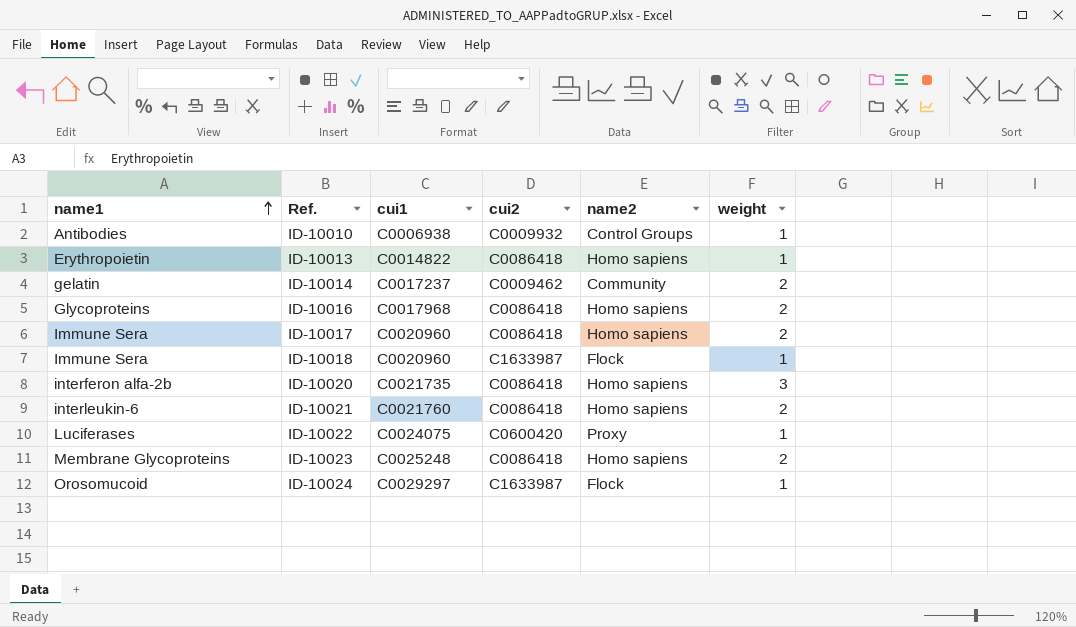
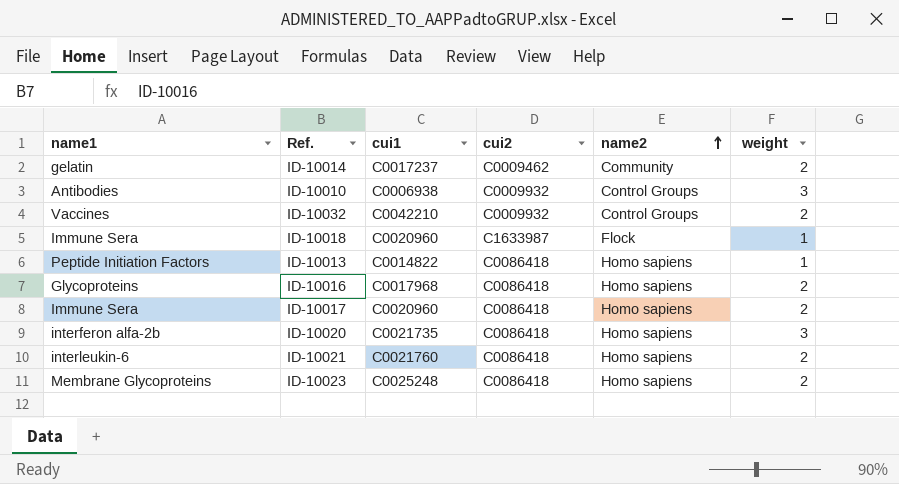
row order: name1 ascending -> name2 ascending
row ID-10022: Luciferases | C0024075 | C0600420 | Proxy | 1 -> none
row ID-10024: Orosomucoid | C0029297 | C1633987 | Flock | 1 -> none
ID-10010 | weight: 1 -> 3
row ID-10032: none -> Vaccines | C0042210 | C0009932 | Control Groups | 2
ID-10013 | name1: Erythropoietin -> Peptide Initiation Factors

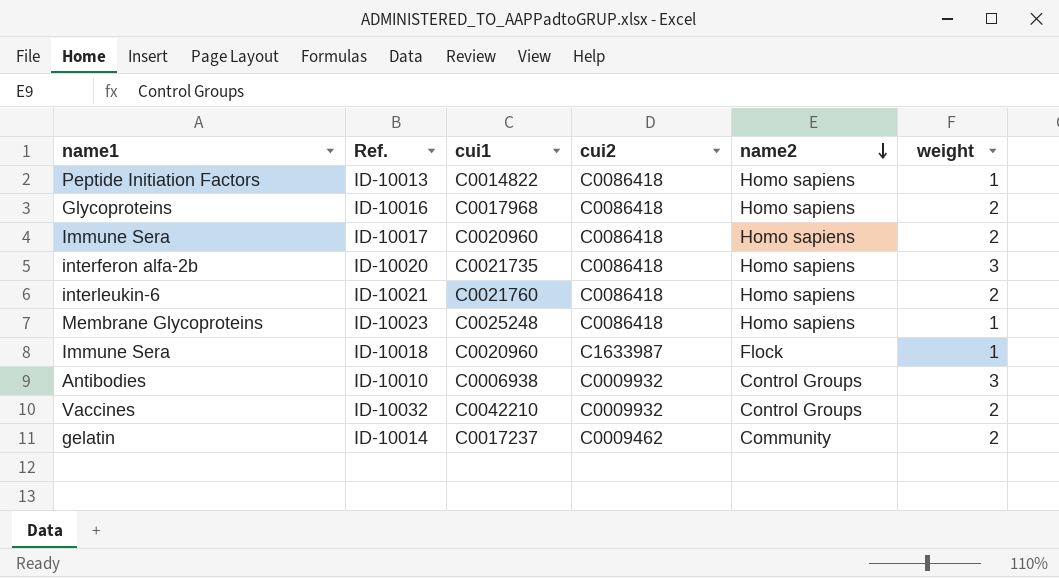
row order: name2 ascending -> name2 descending
ID-10023 | weight: 2 -> 1

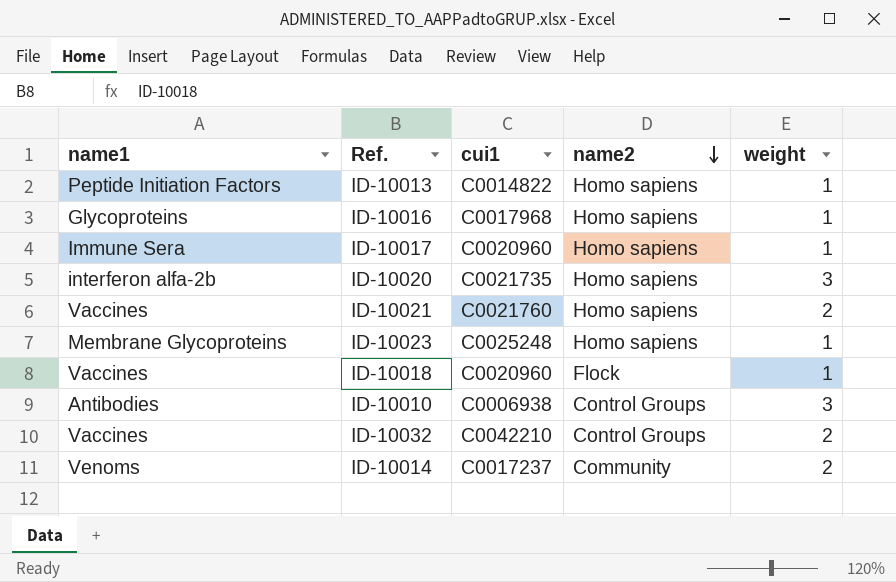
column cui2 | position: 4 -> none
ID-10016 | weight: 2 -> 1
ID-10017 | weight: 2 -> 1
ID-10021 | name1: interleukin-6 -> Vaccines
ID-10018 | name1: Immune Sera -> Vaccines
ID-10014 | name1: gelatin -> Venoms

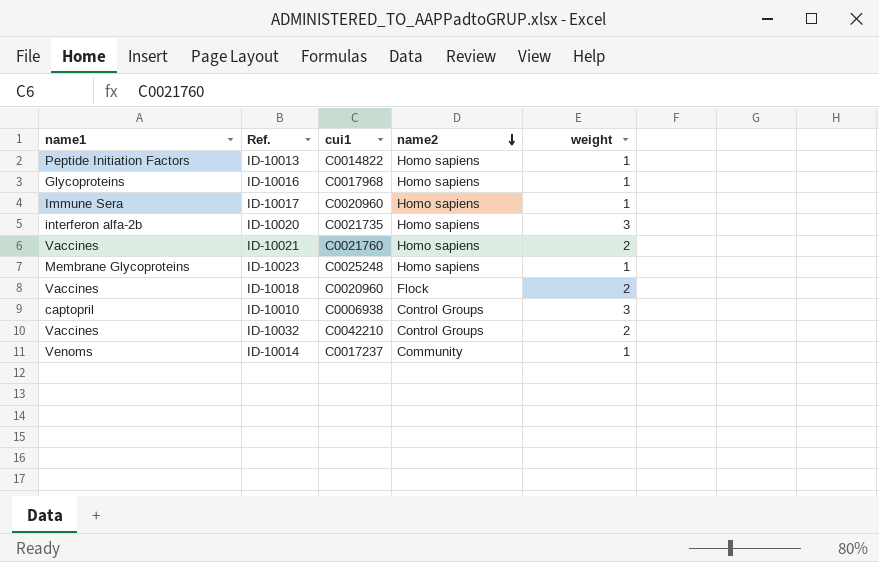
ID-10018 | weight: 1 -> 2
ID-10010 | name1: Antibodies -> captopril
ID-10014 | weight: 2 -> 1

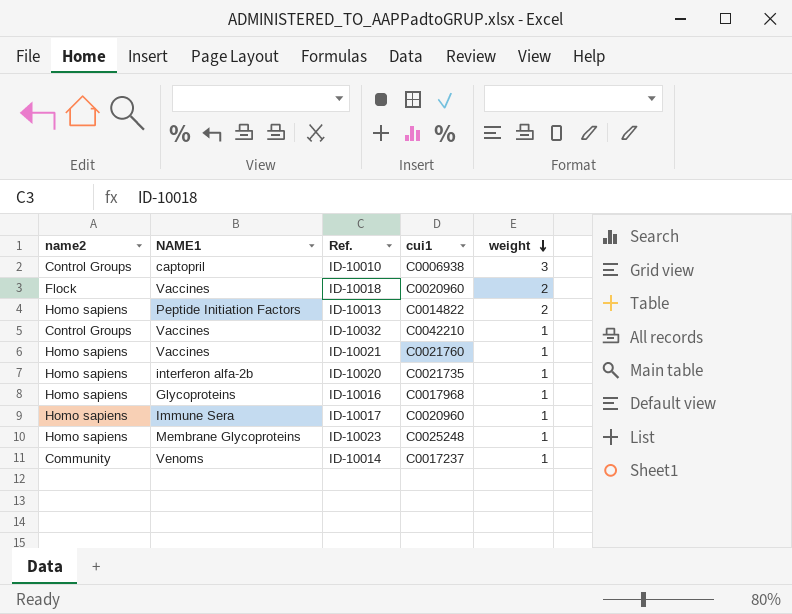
row order: name2 descending -> weight descending
column name2 | position: 4 -> 1
column name: name1 -> NAME1
ID-10013 | weight: 1 -> 2
ID-10032 | weight: 2 -> 1
ID-10021 | weight: 2 -> 1
ID-10020 | weight: 3 -> 1

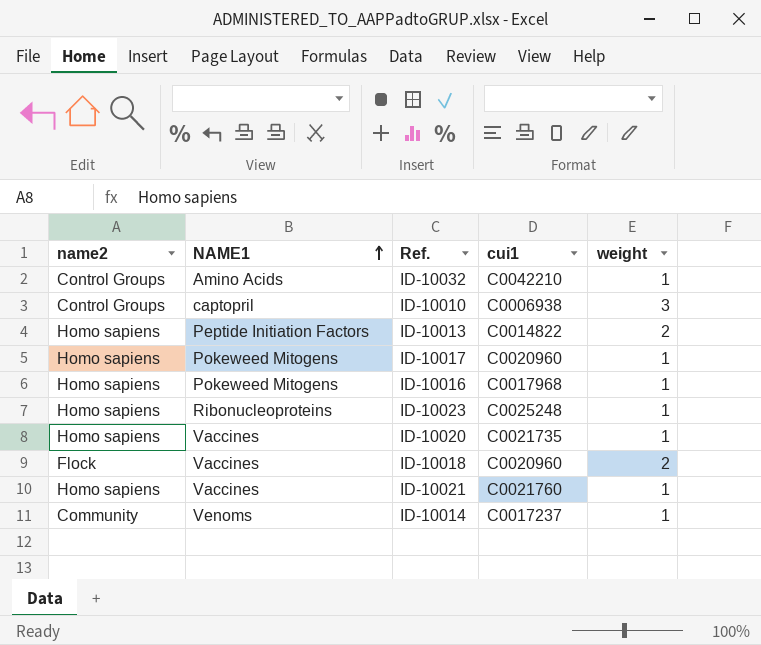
row order: weight descending -> NAME1 ascending
ID-10032 | NAME1: Vaccines -> Amino Acids
ID-10017 | NAME1: Immune Sera -> Pokeweed Mitogens
ID-10016 | NAME1: Glycoproteins -> Pokeweed Mitogens
ID-10023 | NAME1: Membrane Glycoproteins -> Ribonucleoproteins
ID-10020 | NAME1: interferon alfa-2b -> Vaccines

